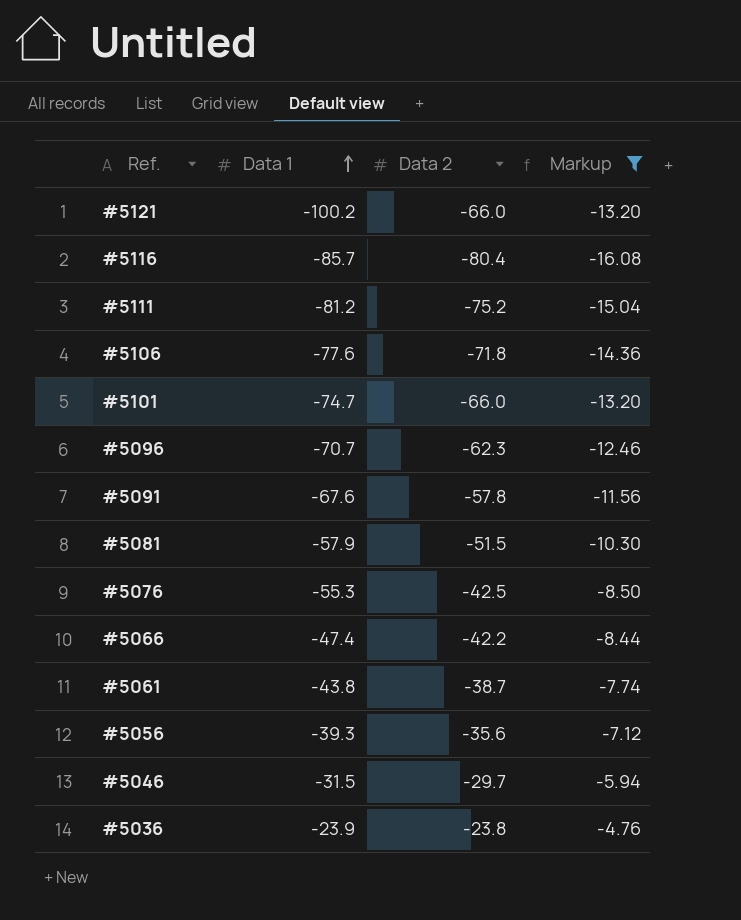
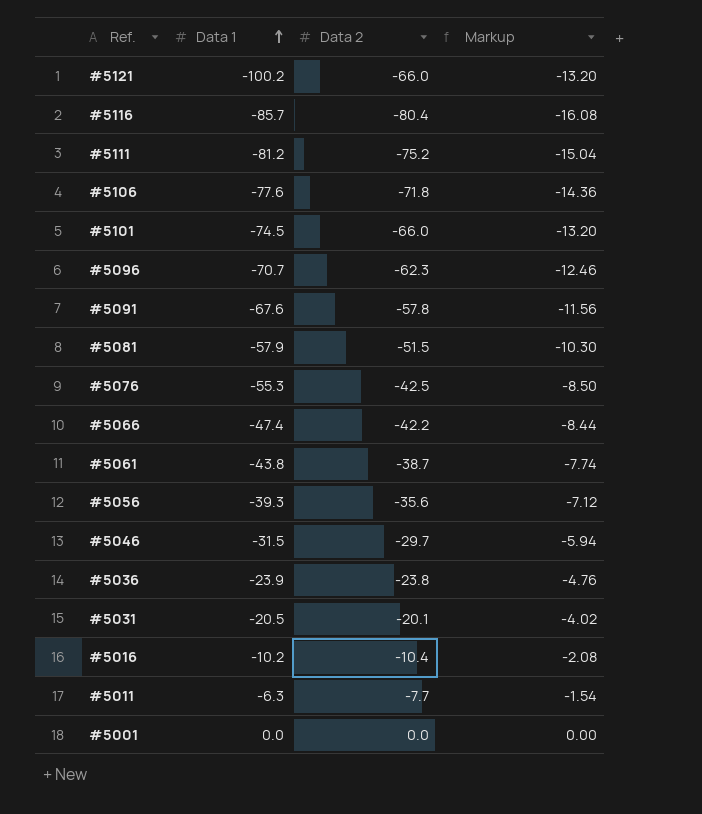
filter: Markup <= -4.76 -> none
#5101 | Data 1: -74.7 -> -74.5

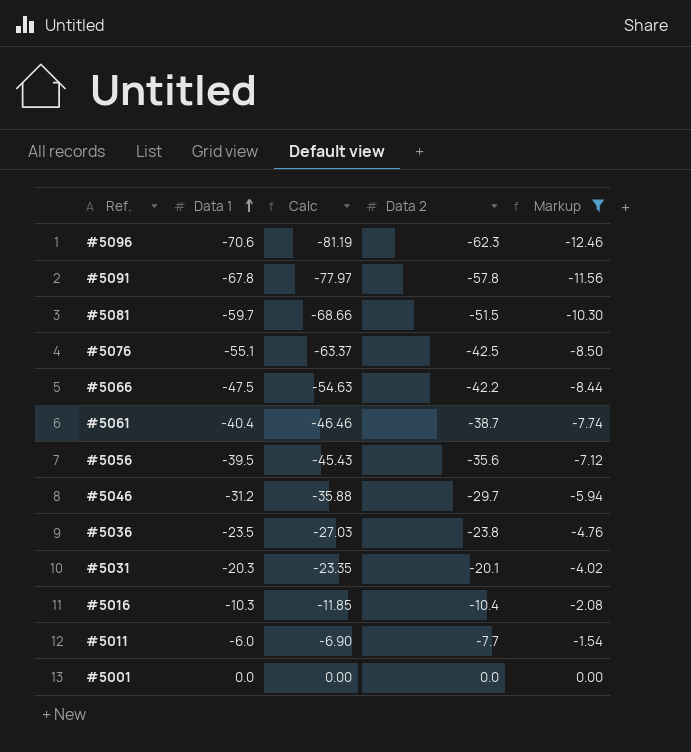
filter: none -> Markup >= -12.46
column Calc | formula: none -> [Data 1] * 1.15
#5096 | Data 1: -70.7 -> -70.6
#5091 | Data 1: -67.6 -> -67.8
#5081 | Data 1: -57.9 -> -59.7
#5076 | Data 1: -55.3 -> -55.1
#5066 | Data 1: -47.4 -> -47.5
#5061 | Data 1: -43.8 -> -40.4
#5056 | Data 1: -39.3 -> -39.5
#5046 | Data 1: -31.5 -> -31.2
#5036 | Data 1: -23.9 -> -23.5
#5031 | Data 1: -20.5 -> -20.3
#5016 | Data 1: -10.2 -> -10.3
#5011 | Data 1: -6.3 -> -6.0

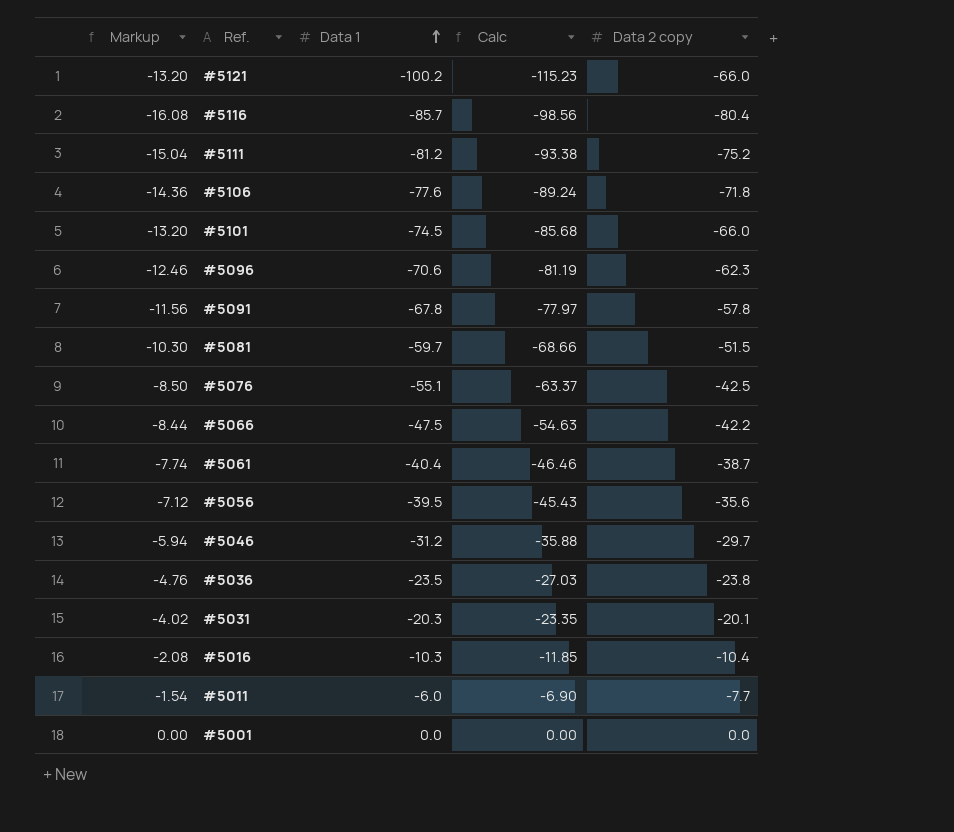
filter: Markup >= -12.46 -> none
column Markup | position: 5 -> 1
column name: Data 2 -> Data 2 copy

